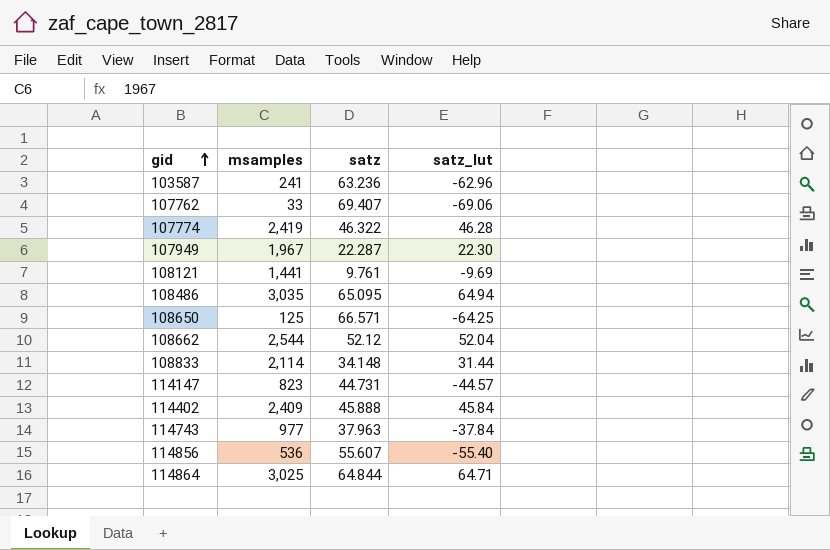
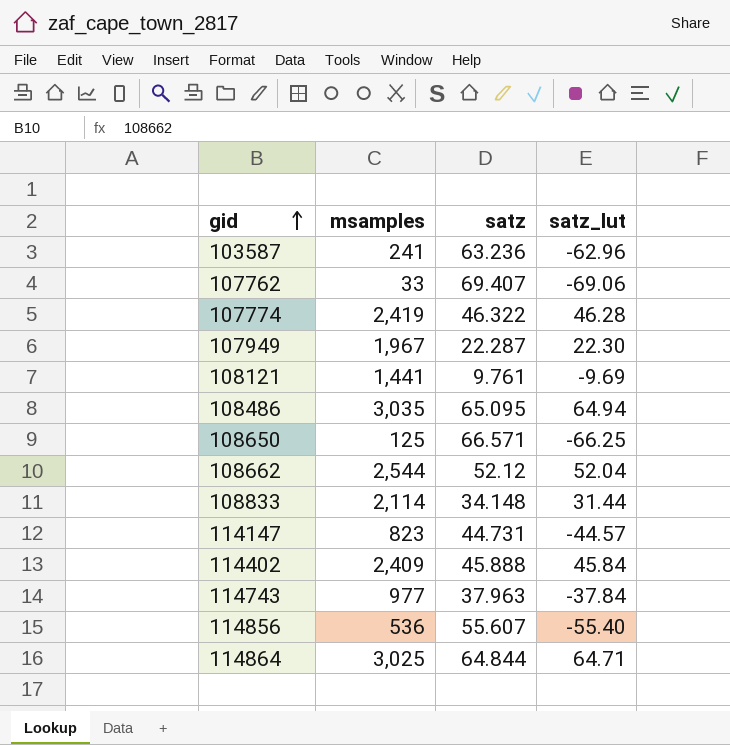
108650 | satz_lut: -64.25 -> -66.25

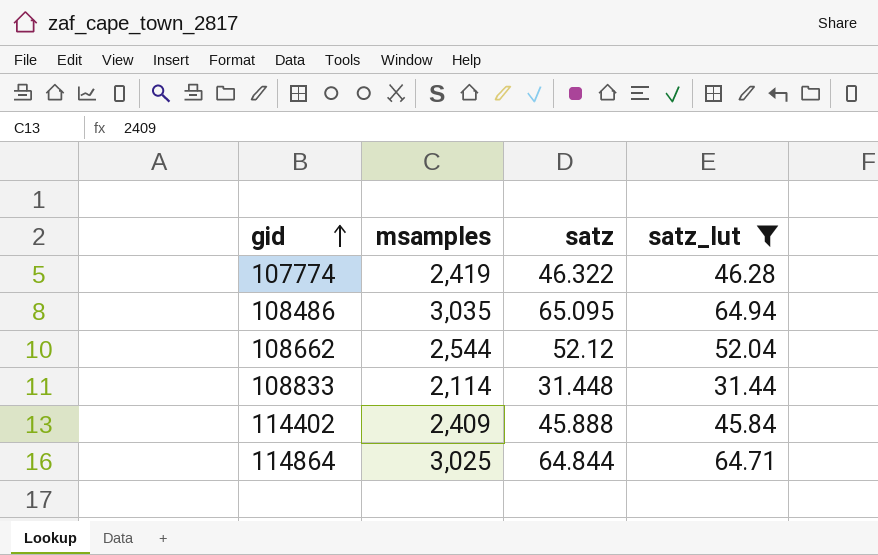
filter: none -> satz_lut >= 31.44
108833 | satz: 34.148 -> 31.448

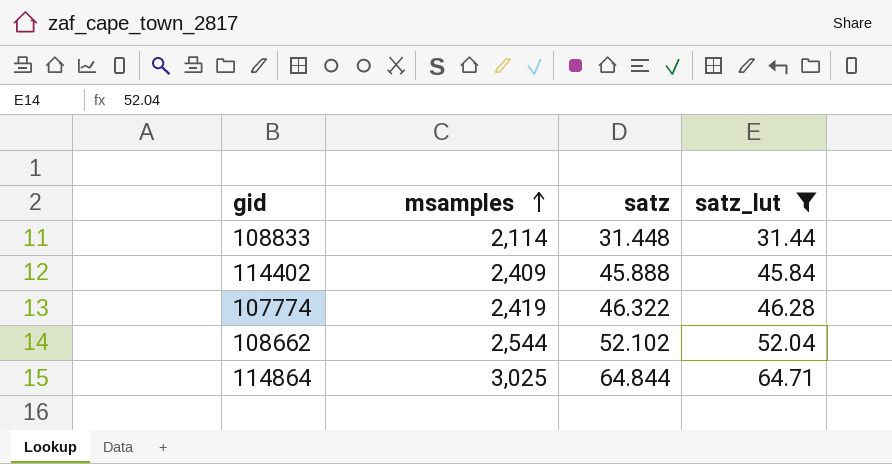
row order: gid ascending -> msamples ascending
row 108486: 3,035 | 65.095 | 64.94 -> none
108662 | satz: 52.12 -> 52.102

